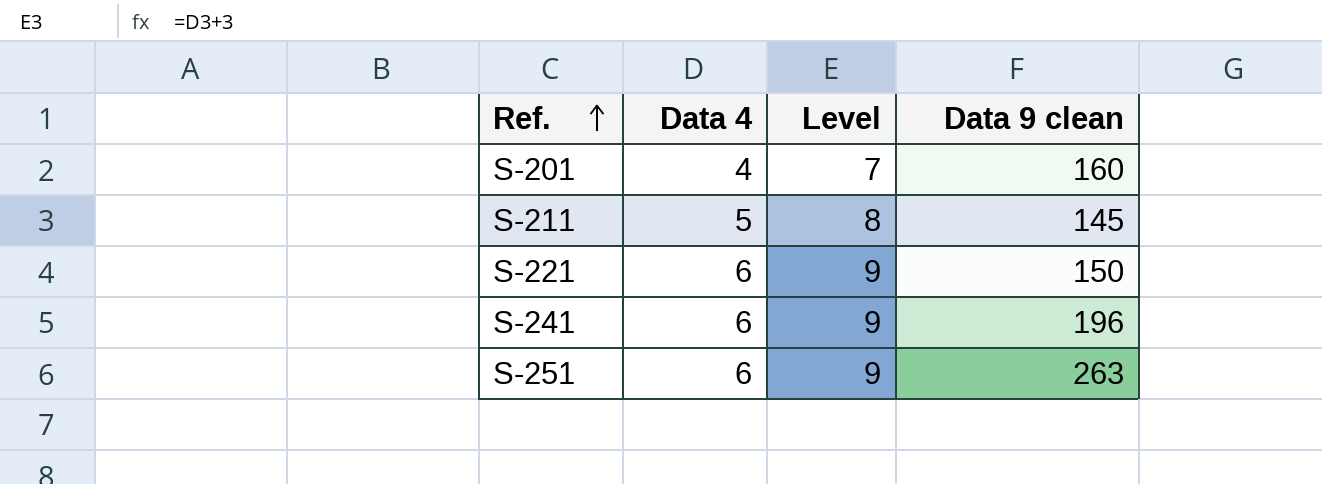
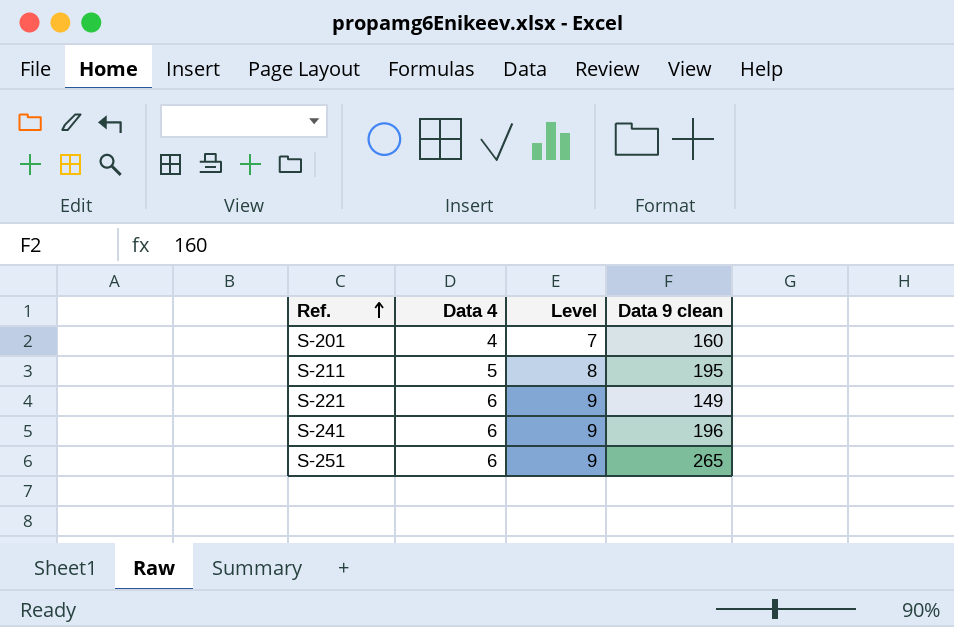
S-211 | Data 9 clean: 145 -> 195
S-221 | Data 9 clean: 150 -> 149
S-251 | Data 9 clean: 263 -> 265

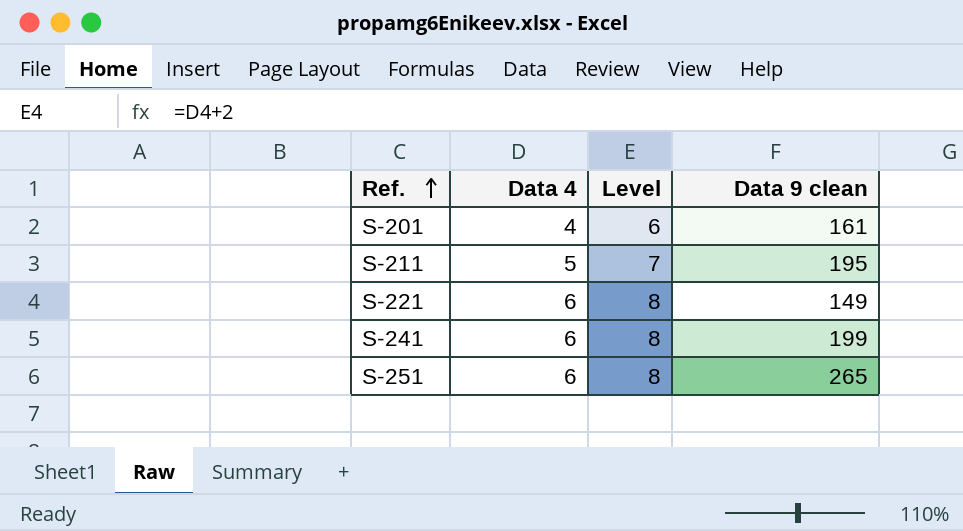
column Level | formula: [Data 4] + 3 -> [Data 4] + 2
S-201 | Data 9 clean: 160 -> 161
S-241 | Data 9 clean: 196 -> 199

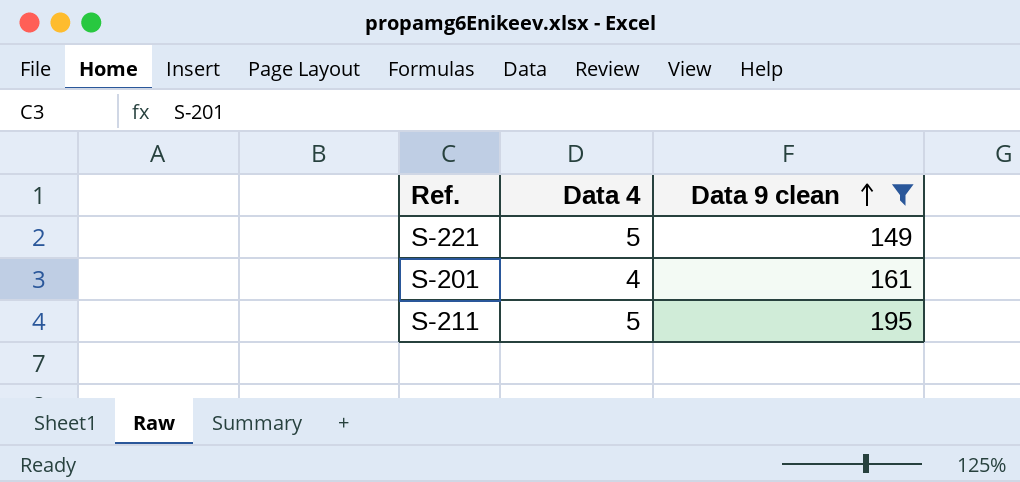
filter: none -> Data 9 clean <= 195
row order: Ref. ascending -> Data 9 clean ascending
column Level | formula: [Data 4] + 2 -> none
S-221 | Data 4: 6 -> 5

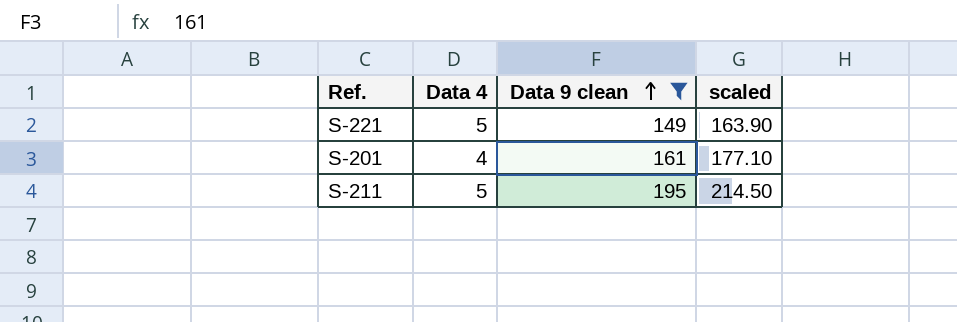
column scaled | formula: none -> [Data 9 clean] * 1.1

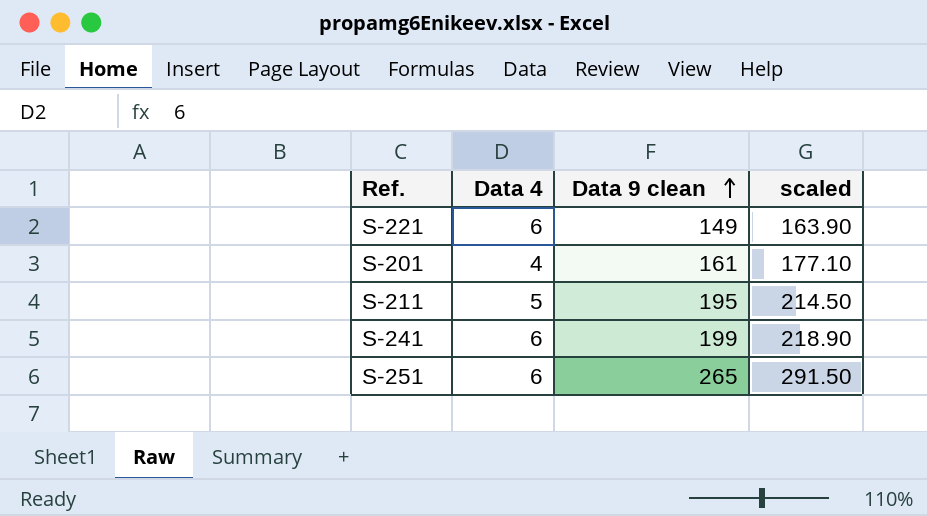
filter: Data 9 clean <= 195 -> none
S-221 | Data 4: 5 -> 6

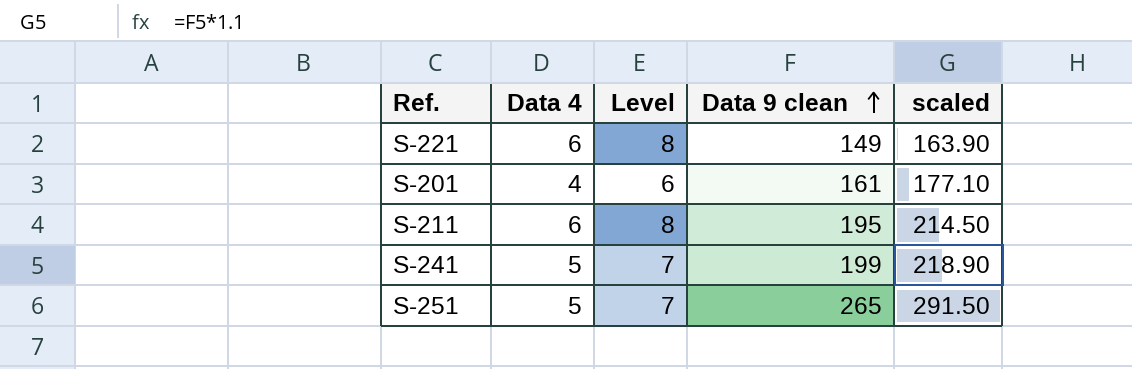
column Level | formula: none -> [Data 4] + 2
S-211 | Data 4: 5 -> 6
S-241 | Data 4: 6 -> 5
S-251 | Data 4: 6 -> 5

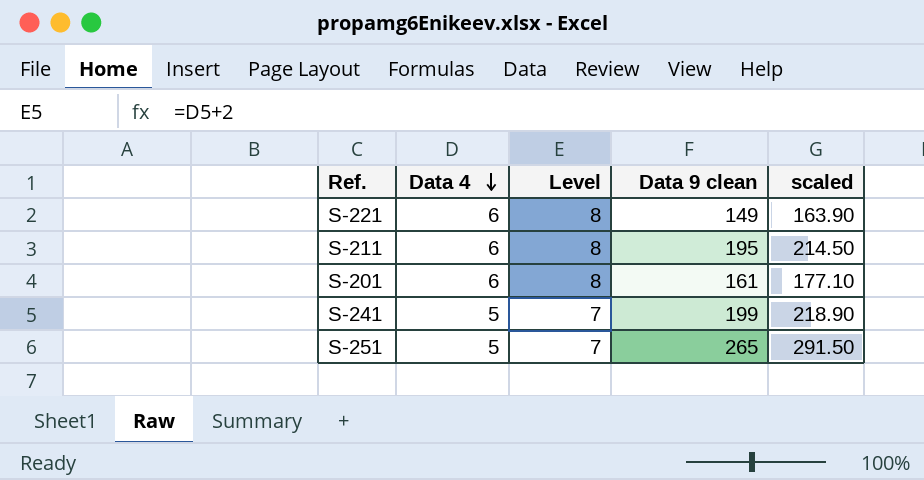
row order: Data 9 clean ascending -> Data 4 descending
S-201 | Data 4: 4 -> 6
S-201 | Level: 6 -> 8

